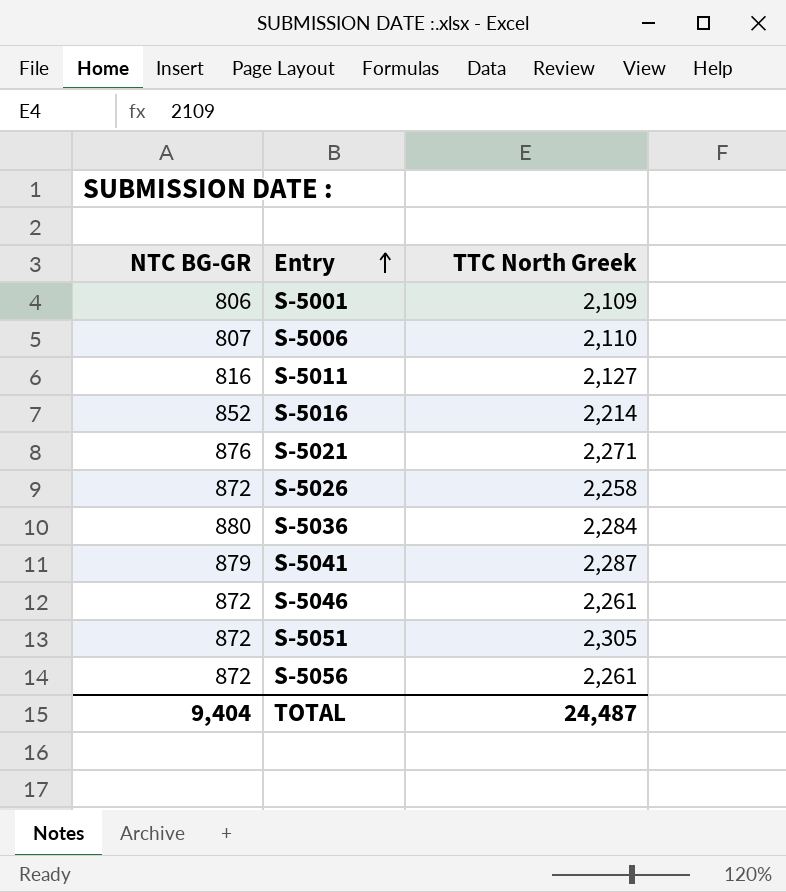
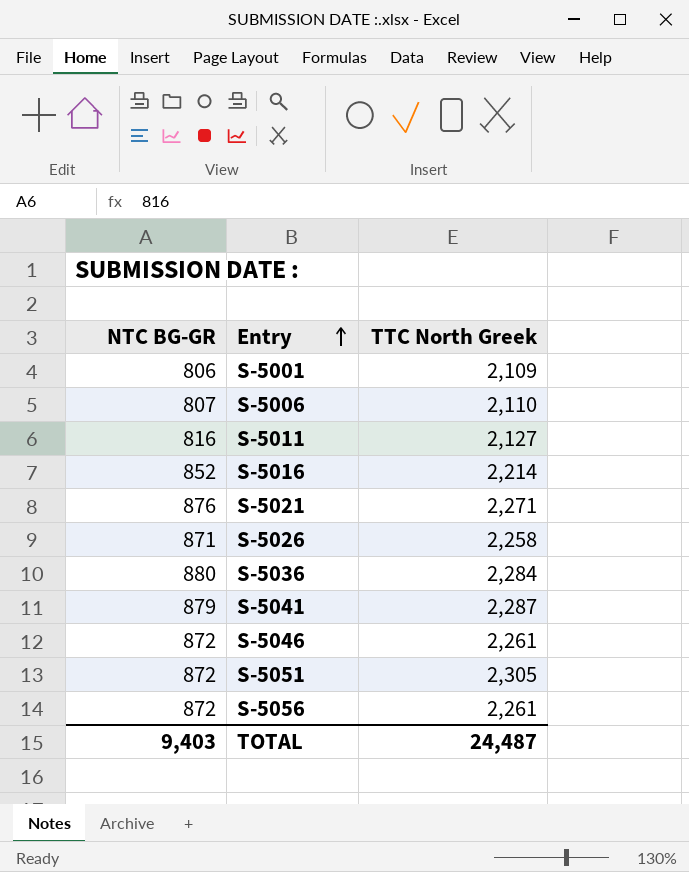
S-5026 | NTC BG-GR: 872 -> 871
TOTAL | NTC BG-GR: 9,404 -> 9,403

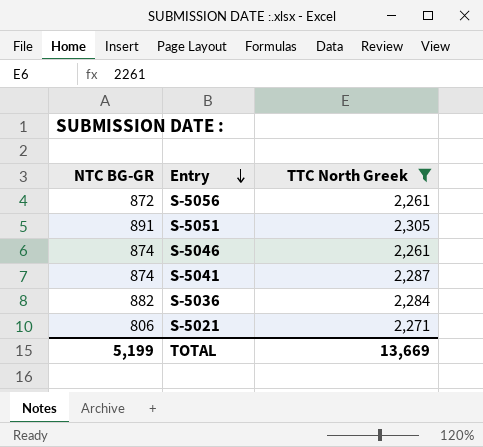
filter: none -> TTC North Greek >= 2,261
row order: Entry ascending -> Entry descending
S-5051 | NTC BG-GR: 872 -> 891
S-5046 | NTC BG-GR: 872 -> 874
S-5041 | NTC BG-GR: 879 -> 874
S-5036 | NTC BG-GR: 880 -> 882
S-5021 | NTC BG-GR: 876 -> 806
TOTAL | NTC BG-GR: 9,403 -> 5,199
TOTAL | TTC North Greek: 24,487 -> 13,669

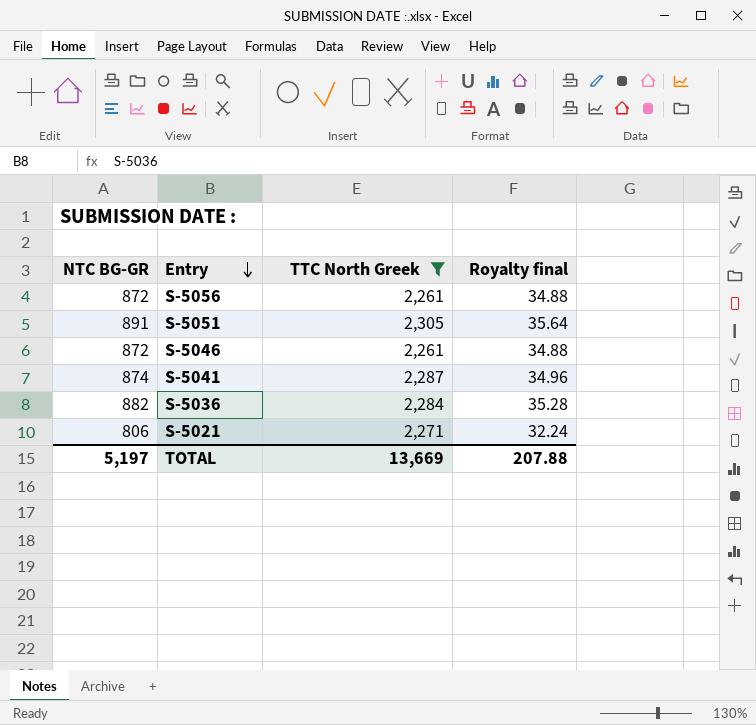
column Royalty final | formula: none -> [NTC BG-GR] * 0.04
S-5046 | NTC BG-GR: 874 -> 872
TOTAL | NTC BG-GR: 5,199 -> 5,197

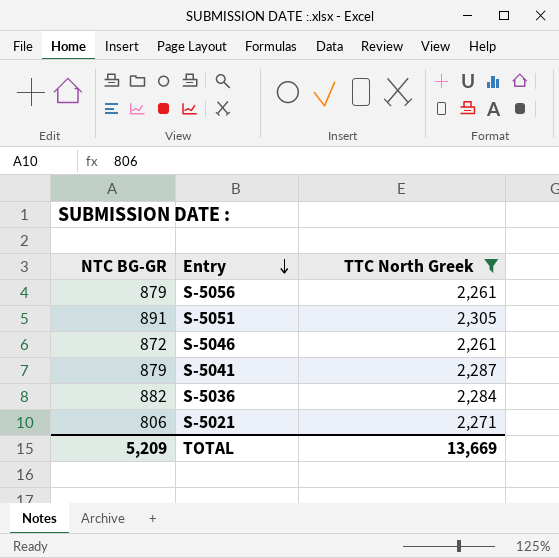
column Royalty final | formula: [NTC BG-GR] * 0.04 -> none
S-5056 | NTC BG-GR: 872 -> 879
S-5041 | NTC BG-GR: 874 -> 879
TOTAL | NTC BG-GR: 5,197 -> 5,209

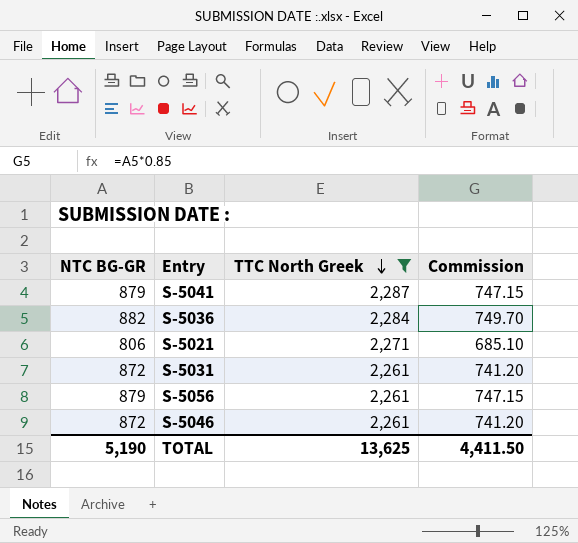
row order: Entry descending -> TTC North Greek descending
column Commission | formula: none -> [NTC BG-GR] * 0.85
row S-5051: 891 | 2,305 -> none
row S-5031: none -> 872 | 2,261 | 741.20
TOTAL | NTC BG-GR: 5,209 -> 5,190
TOTAL | TTC North Greek: 13,669 -> 13,625

